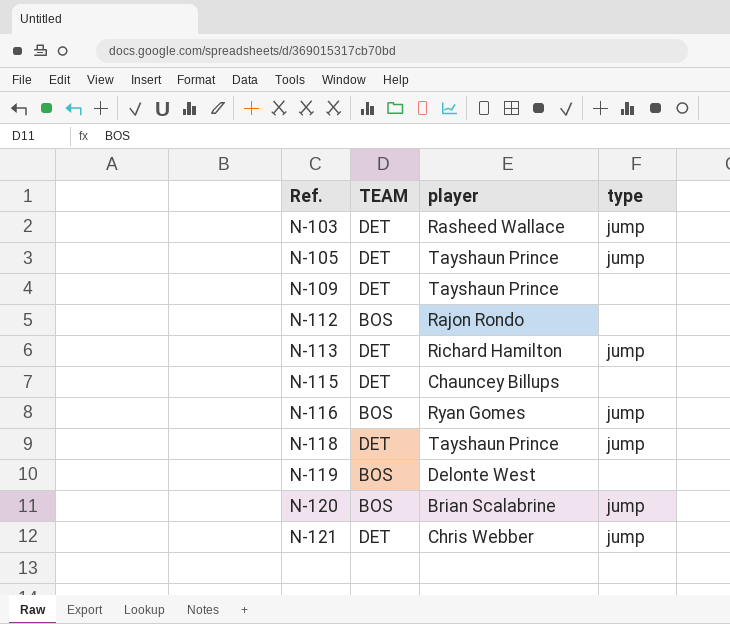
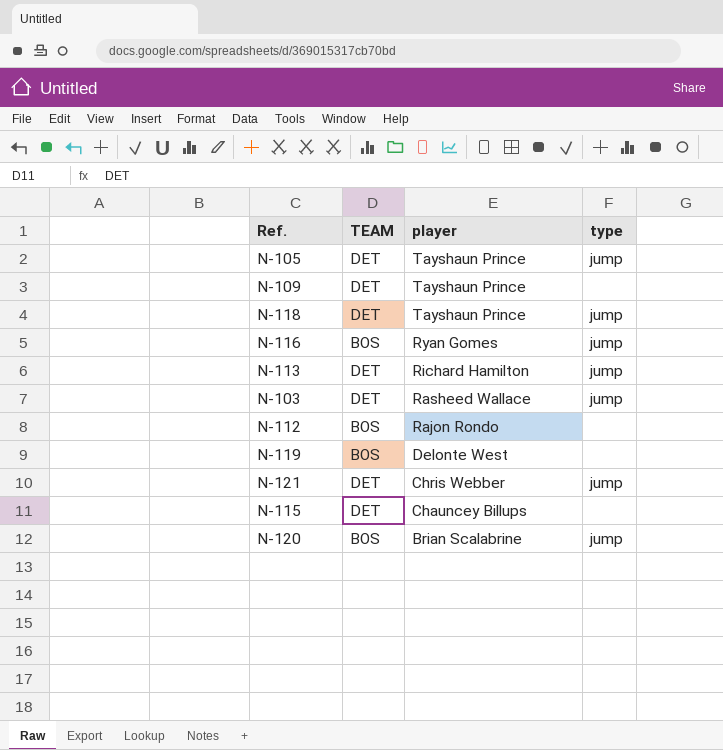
row order: Ref. ascending -> player descending

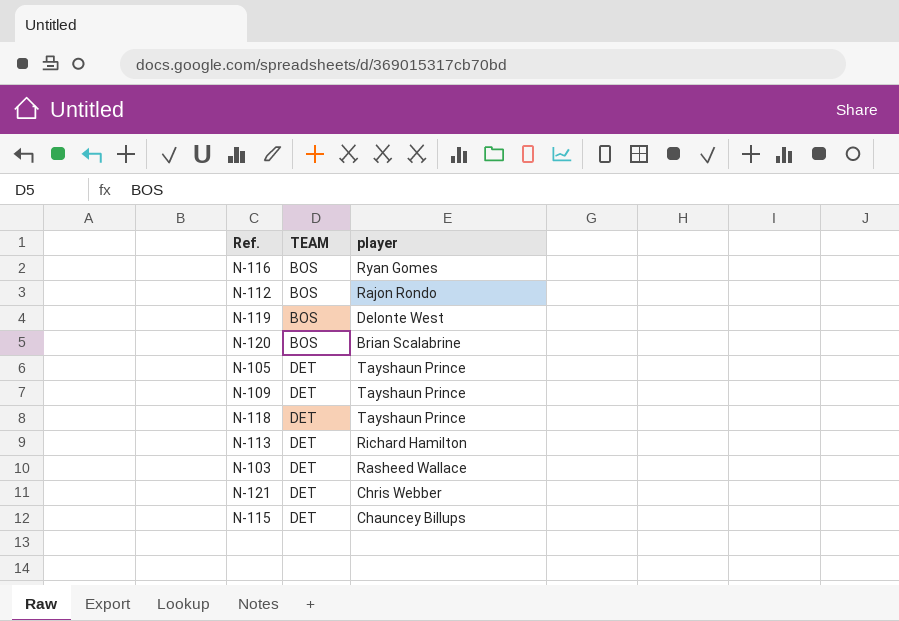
row order: player descending -> TEAM ascending
column type | position: 4 -> none

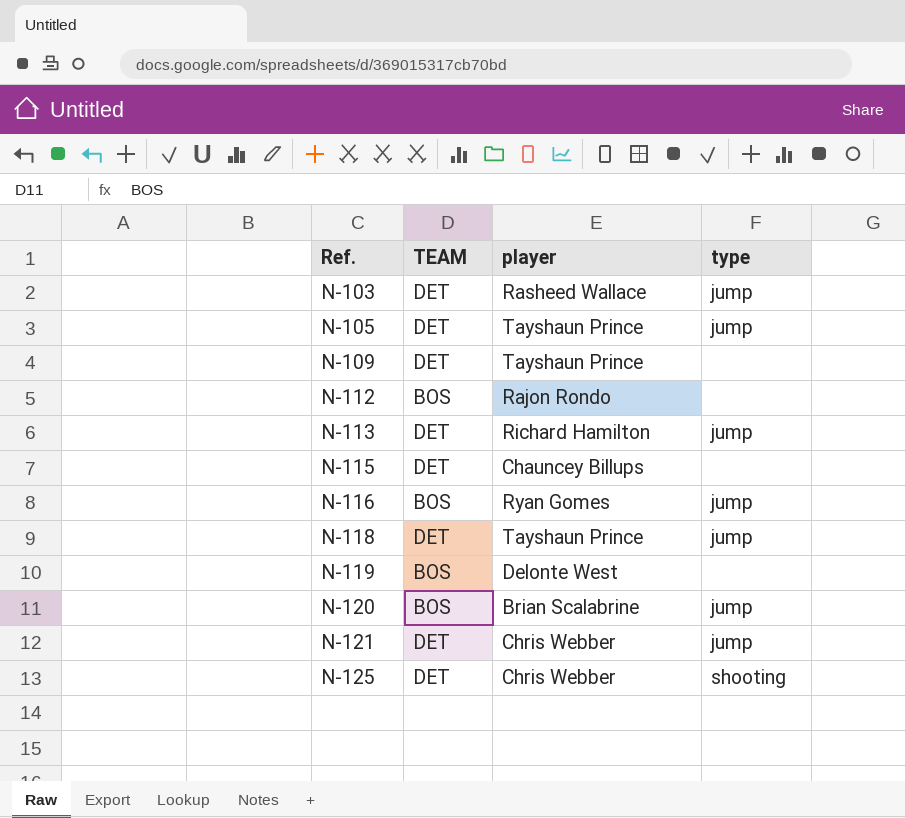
row order: TEAM ascending -> Ref. ascending
column type | position: none -> 4
row N-125: none -> DET | Chris Webber | shooting

